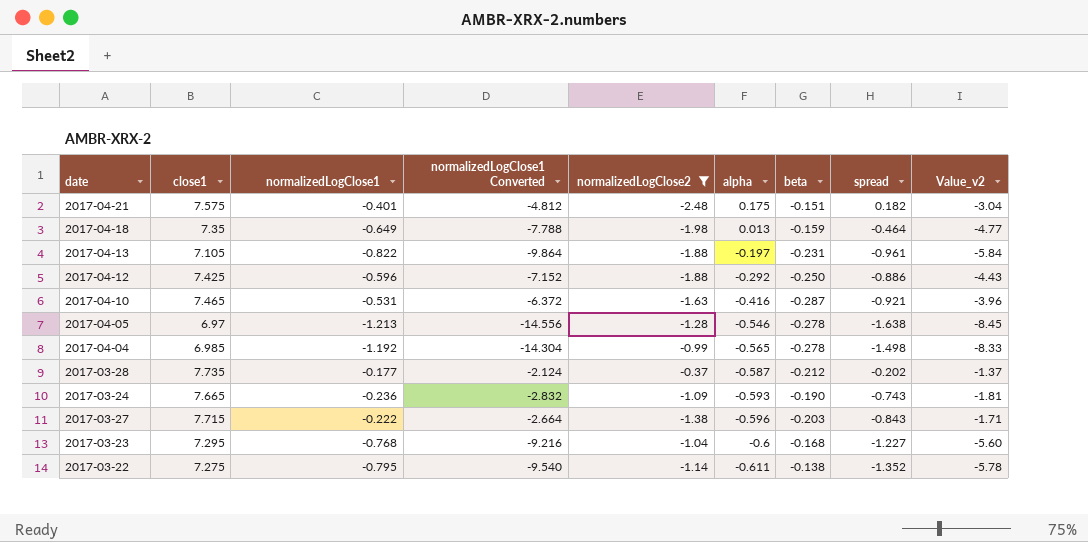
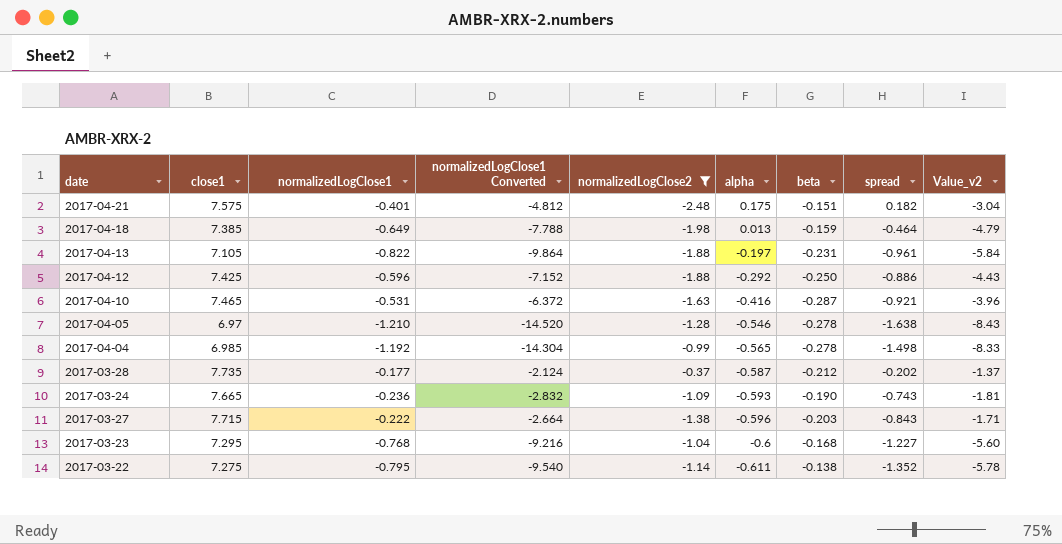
2017-04-18 | close1: 7.35 -> 7.385
2017-04-18 | Value_v2: -4.77 -> -4.79
2017-04-05 | normalizedLogClose1: -1.213 -> -1.210
2017-04-05 | normalizedLogClose1 Converted: -14.556 -> -14.520
2017-04-05 | Value_v2: -8.45 -> -8.43

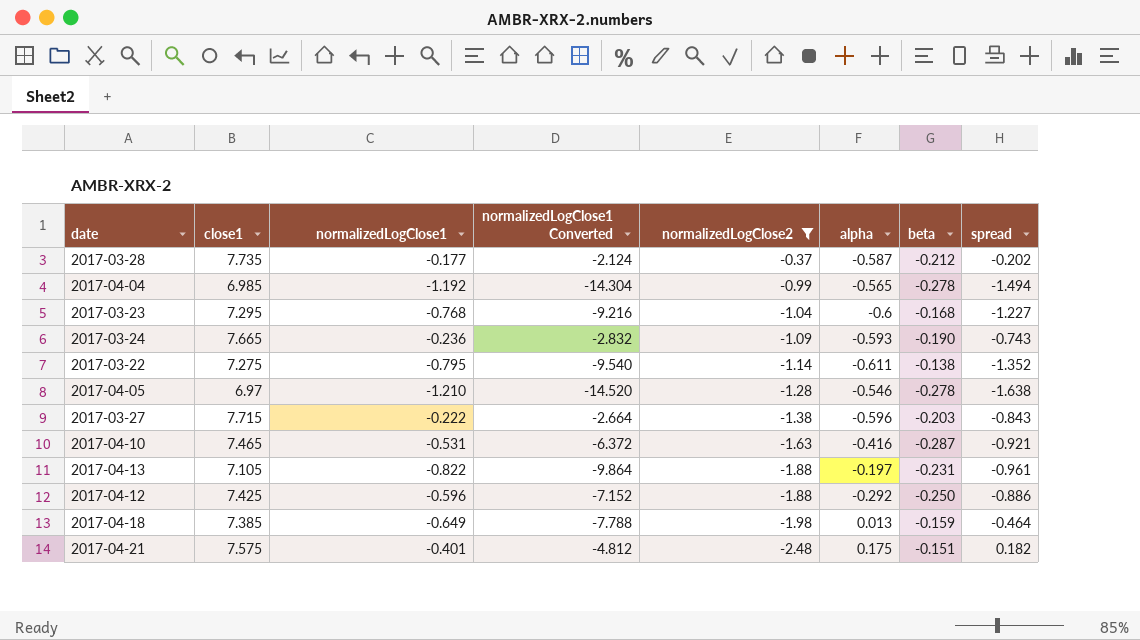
row order: alpha descending -> normalizedLogClose2 descending
column Value_v2 | formula: [close1] * [normalizedLogClose1] -> none
2017-04-04 | spread: -1.498 -> -1.494

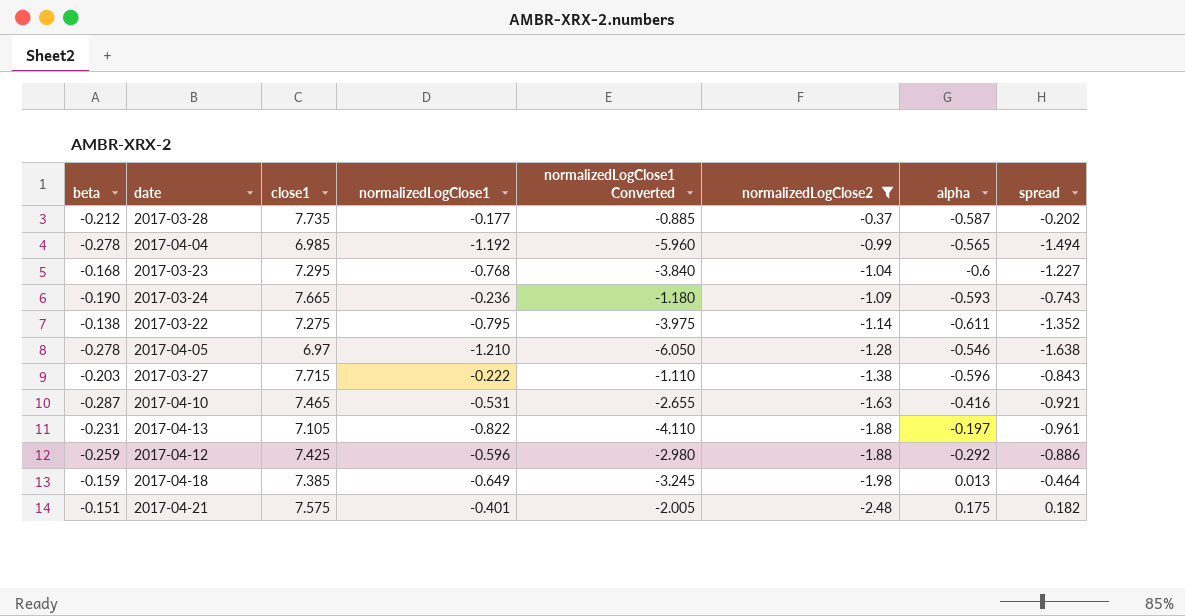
column beta | position: 7 -> 1
column normalizedLogClose1 Converted | formula: [normalizedLogClose1] * 12 -> [normalizedLogClose1] * 5
2017-04-12 | beta: -0.250 -> -0.259

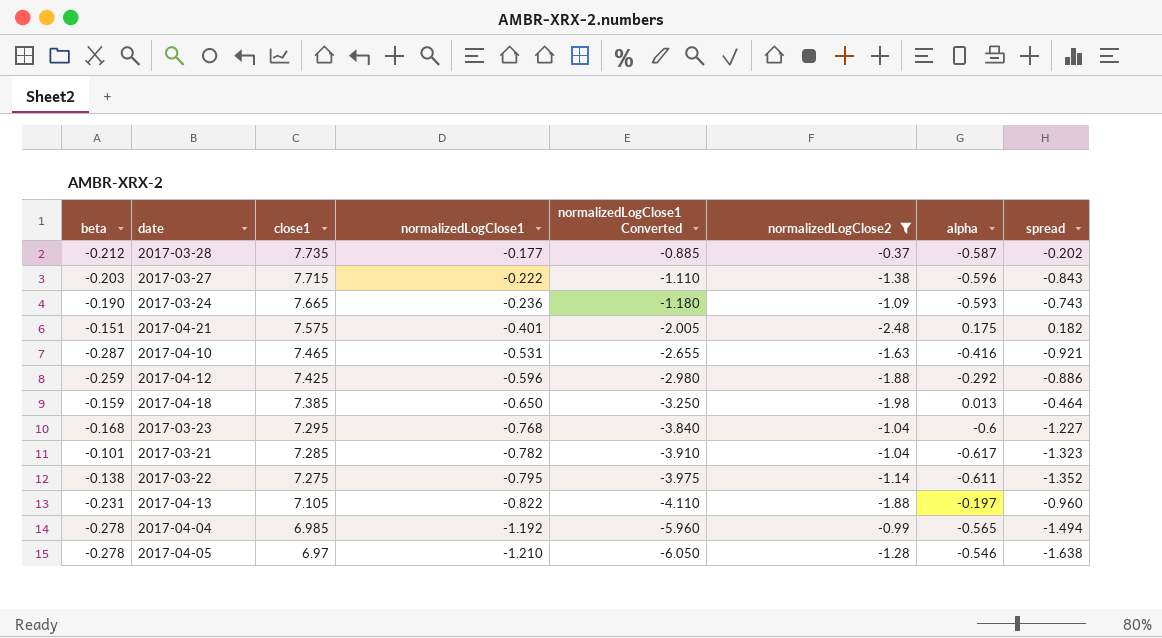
row order: normalizedLogClose2 descending -> close1 descending
2017-04-18 | normalizedLogClose1: -0.649 -> -0.650
2017-04-18 | normalizedLogClose1 Converted: -3.245 -> -3.250
row 2017-03-21: none -> -0.101 | 7.285 | -0.782 | -3.910 | -1.04 | -0.617 | -1.323
2017-04-13 | spread: -0.961 -> -0.960

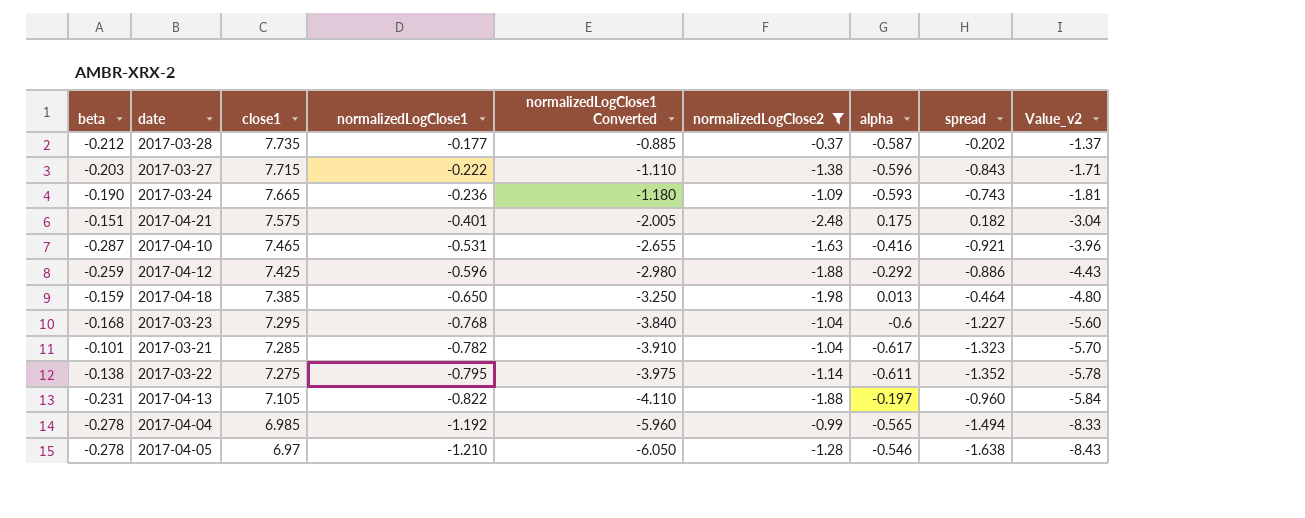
column Value_v2 | formula: none -> [close1] * [normalizedLogClose1]

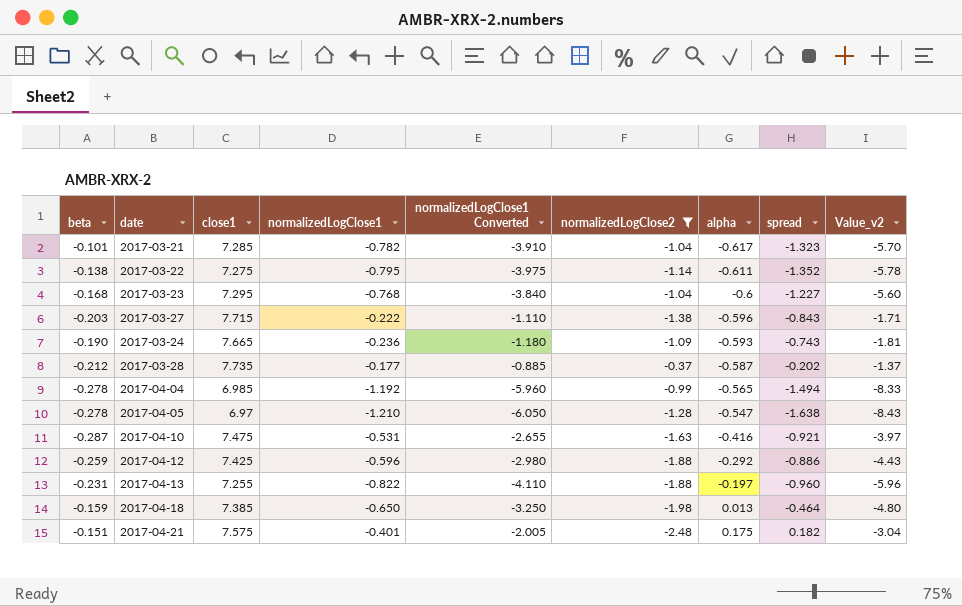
row order: close1 descending -> alpha ascending
2017-04-05 | alpha: -0.546 -> -0.547
2017-04-10 | close1: 7.465 -> 7.475
2017-04-10 | Value_v2: -3.96 -> -3.97
2017-04-13 | close1: 7.105 -> 7.255
2017-04-13 | Value_v2: -5.84 -> -5.96

